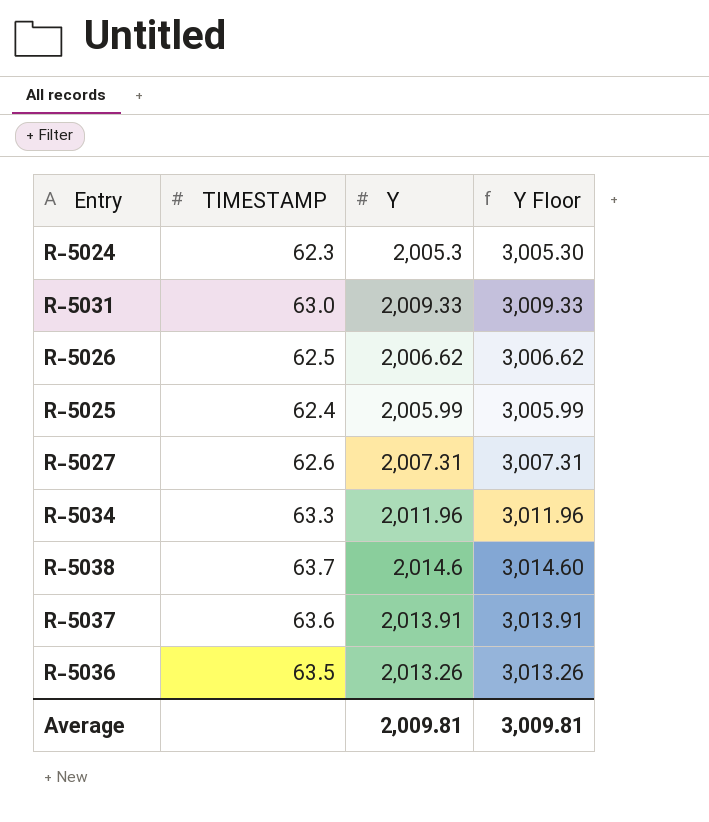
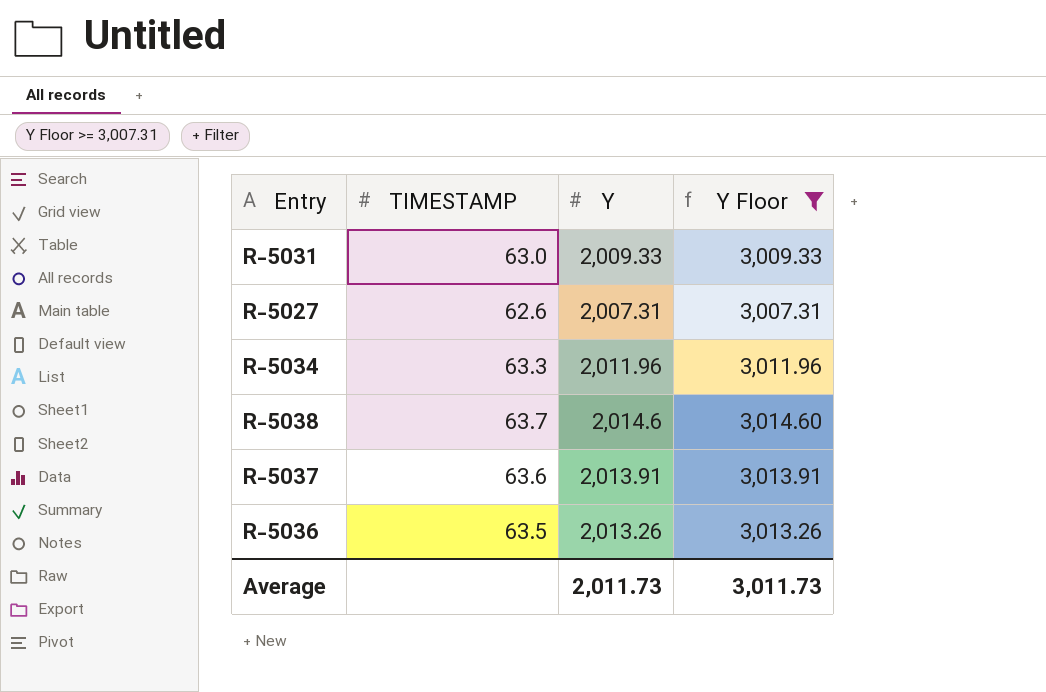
filter: none -> Y Floor >= 3,007.31
Average | Y: 2,009.81 -> 2,011.73
Average | Y Floor: 3,009.81 -> 3,011.73

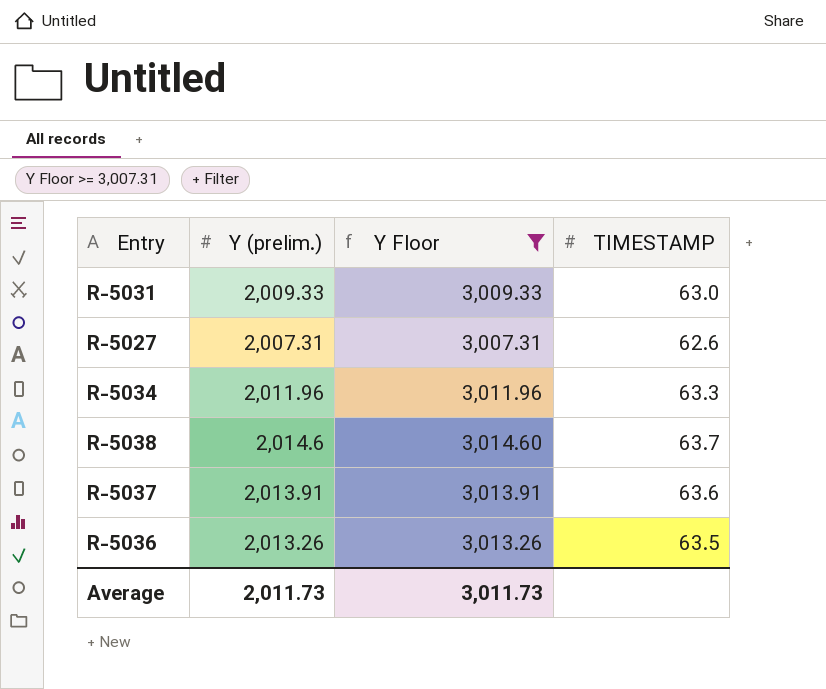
column name: Y -> Y (prelim.)
column TIMESTAMP | position: 2 -> 4

